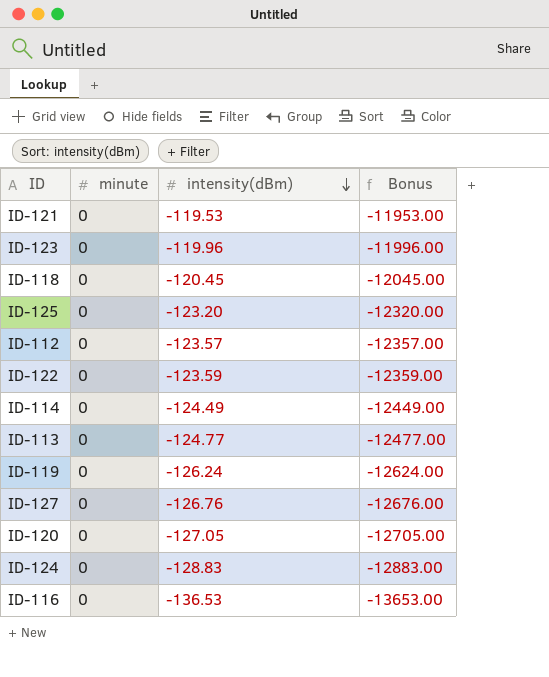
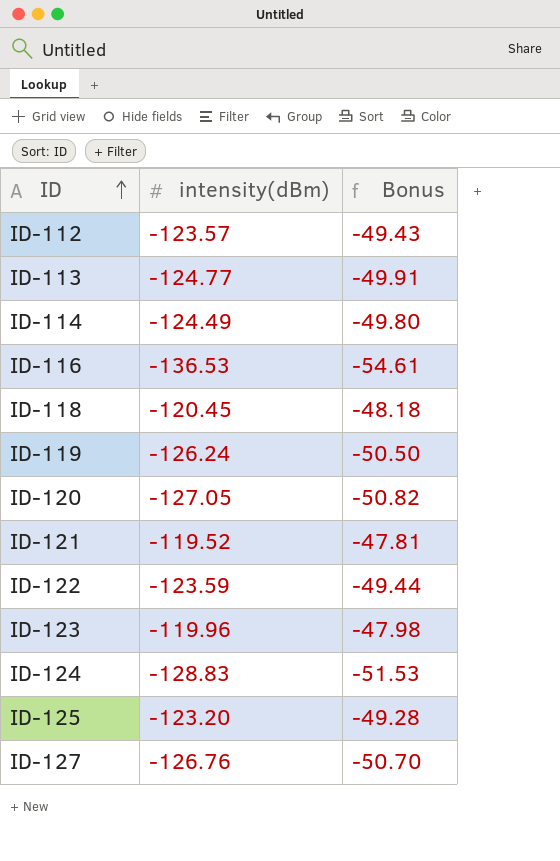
row order: intensity(dBm) descending -> ID ascending
column minute | position: 2 -> none
column Bonus | formula: [intensity(dBm)] * 100 -> [intensity(dBm)] * 0.4
ID-121 | intensity(dBm): -119.53 -> -119.52

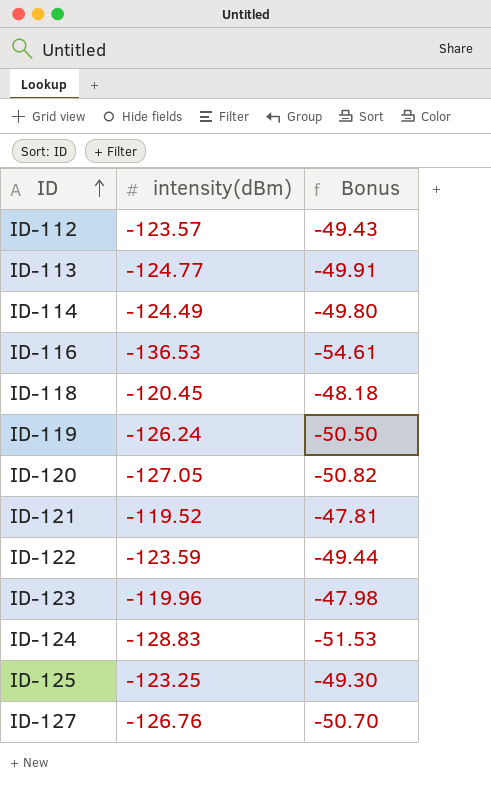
ID-125 | intensity(dBm): -123.20 -> -123.25
ID-125 | Bonus: -49.28 -> -49.30

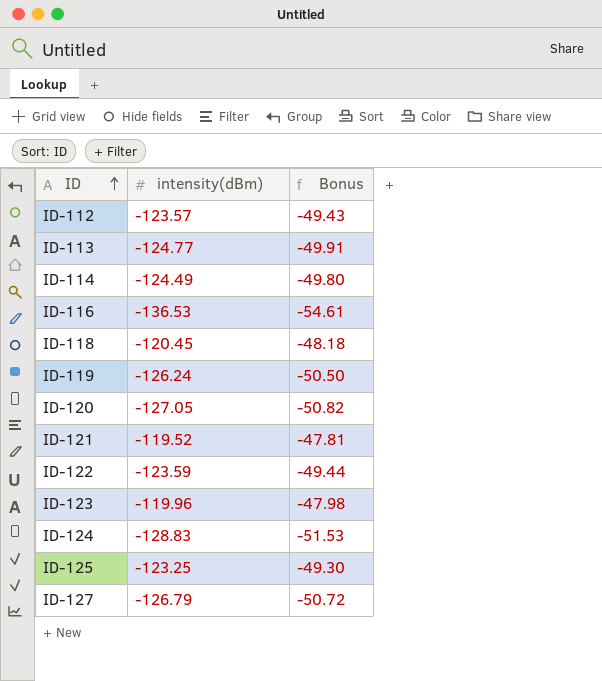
ID-127 | intensity(dBm): -126.76 -> -126.79
ID-127 | Bonus: -50.70 -> -50.72

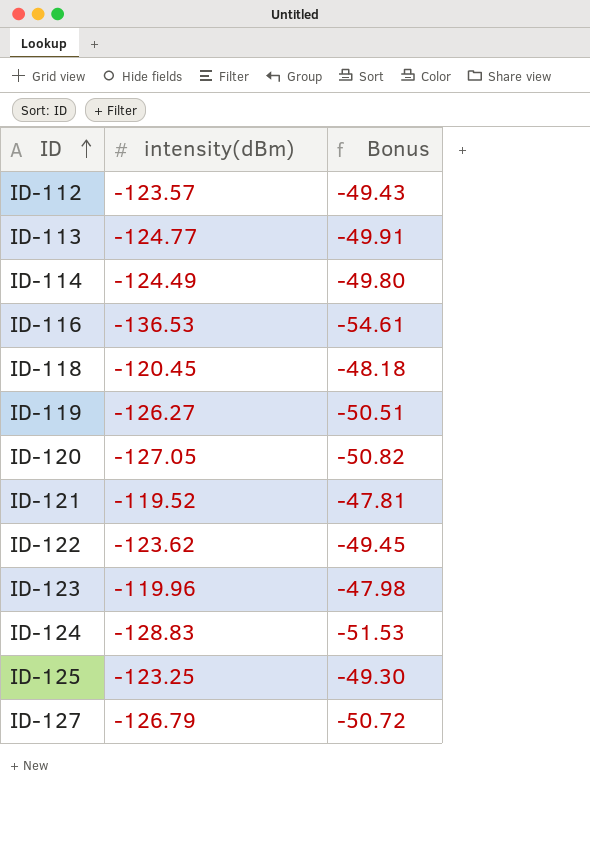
ID-119 | intensity(dBm): -126.24 -> -126.27
ID-119 | Bonus: -50.50 -> -50.51
ID-122 | intensity(dBm): -123.59 -> -123.62
ID-122 | Bonus: -49.44 -> -49.45

